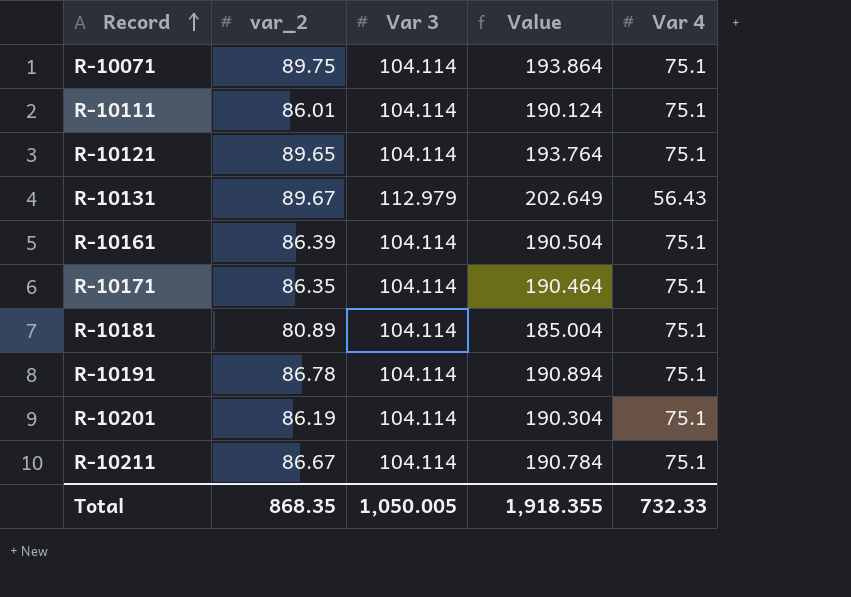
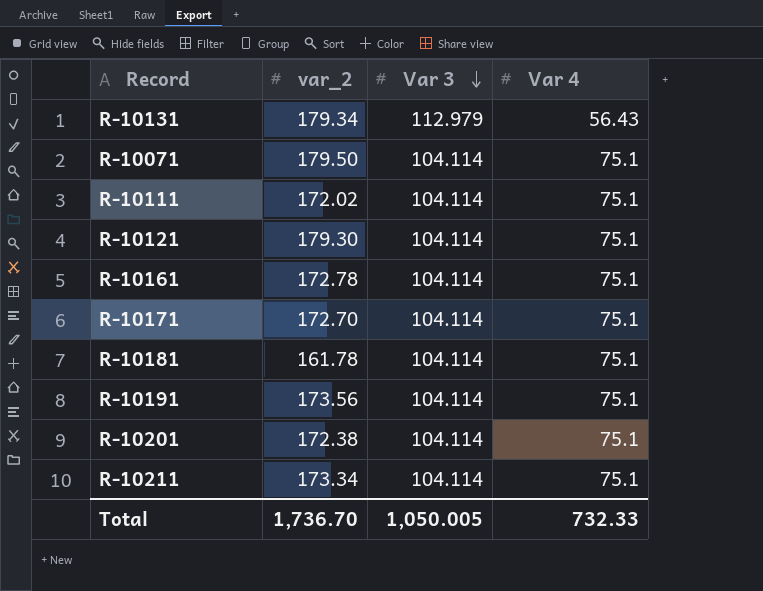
row order: Record ascending -> Var 3 descending
column Value | formula: [var_2] + [Var 3] -> none
R-10131 | var_2: 89.67 -> 179.34
R-10071 | var_2: 89.75 -> 179.50
R-10111 | var_2: 86.01 -> 172.02
R-10121 | var_2: 89.65 -> 179.30
R-10161 | var_2: 86.39 -> 172.78
R-10171 | var_2: 86.35 -> 172.70
R-10181 | var_2: 80.89 -> 161.78
R-10191 | var_2: 86.78 -> 173.56
R-10201 | var_2: 86.19 -> 172.38
R-10211 | var_2: 86.67 -> 173.34
Total | var_2: 868.35 -> 1,736.70

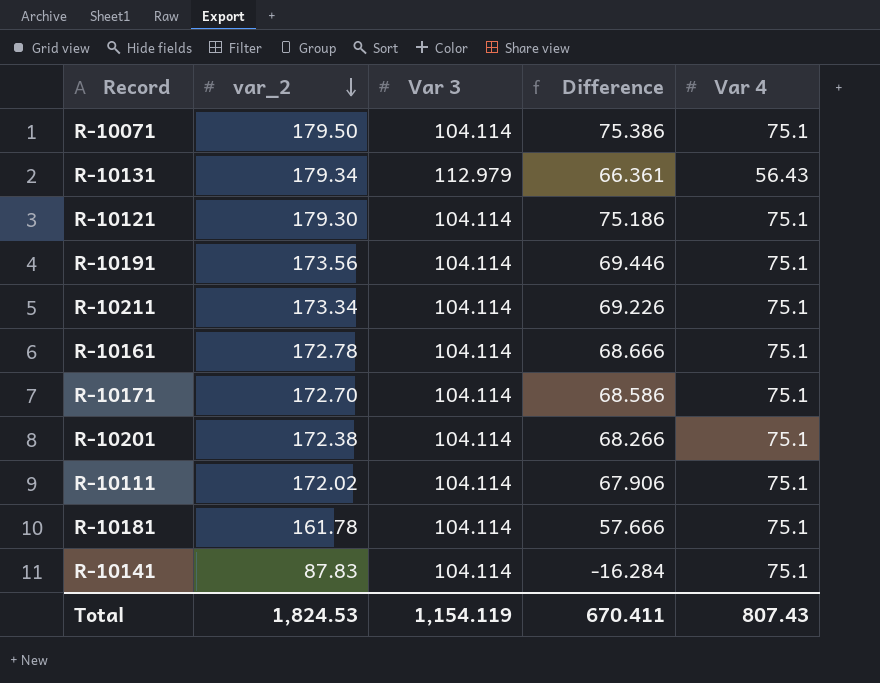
row order: Var 3 descending -> var_2 descending
column Difference | formula: none -> [var_2] - [Var 3]
row R-10141: none -> 87.83 | 104.114 | -16.284 | 75.1
Total | var_2: 1,736.70 -> 1,824.53
Total | Var 3: 1,050.005 -> 1,154.119
Total | Var 4: 732.33 -> 807.43

